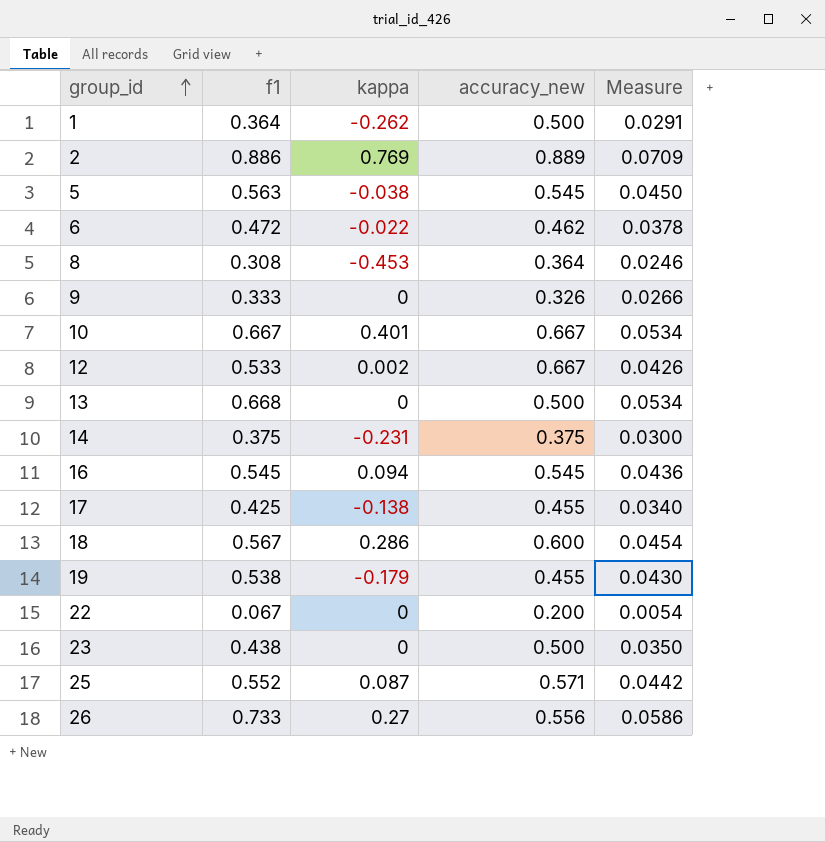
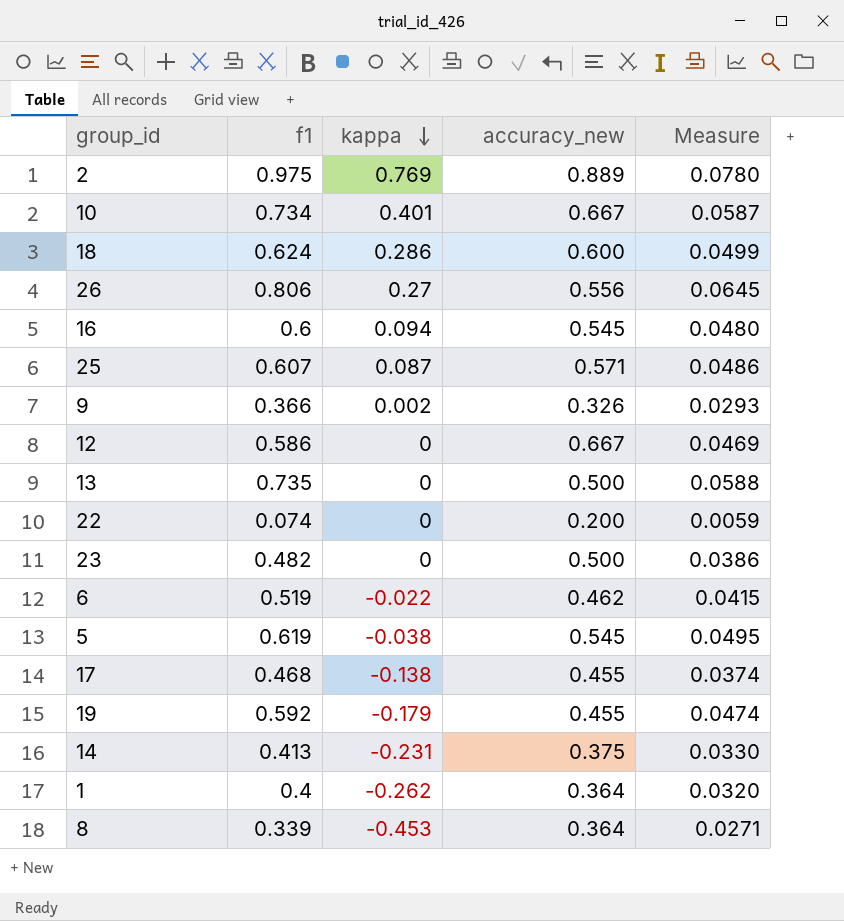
row order: group_id ascending -> kappa descending
2 | f1: 0.886 -> 0.975
2 | Measure: 0.0709 -> 0.0780
10 | f1: 0.667 -> 0.734
10 | Measure: 0.0534 -> 0.0587
18 | f1: 0.567 -> 0.624
18 | Measure: 0.0454 -> 0.0499
26 | f1: 0.733 -> 0.806
26 | Measure: 0.0586 -> 0.0645
16 | f1: 0.545 -> 0.6
16 | Measure: 0.0436 -> 0.0480
25 | f1: 0.552 -> 0.607
25 | Measure: 0.0442 -> 0.0486
9 | f1: 0.333 -> 0.366
9 | kappa: 0 -> 0.002
9 | Measure: 0.0266 -> 0.0293
12 | f1: 0.533 -> 0.586
12 | kappa: 0.002 -> 0
12 | Measure: 0.0426 -> 0.0469
13 | f1: 0.668 -> 0.735
13 | Measure: 0.0534 -> 0.0588
22 | f1: 0.067 -> 0.074
22 | Measure: 0.0054 -> 0.0059
23 | f1: 0.438 -> 0.482
23 | Measure: 0.0350 -> 0.0386
6 | f1: 0.472 -> 0.519
6 | Measure: 0.0378 -> 0.0415
5 | f1: 0.563 -> 0.619
5 | Measure: 0.0450 -> 0.0495
17 | f1: 0.425 -> 0.468
17 | Measure: 0.0340 -> 0.0374
19 | f1: 0.538 -> 0.592
19 | Measure: 0.0430 -> 0.0474
14 | f1: 0.375 -> 0.413
14 | Measure: 0.0300 -> 0.0330
1 | f1: 0.364 -> 0.4
1 | accuracy_new: 0.500 -> 0.364
1 | Measure: 0.0291 -> 0.0320
8 | f1: 0.308 -> 0.339
8 | Measure: 0.0246 -> 0.0271

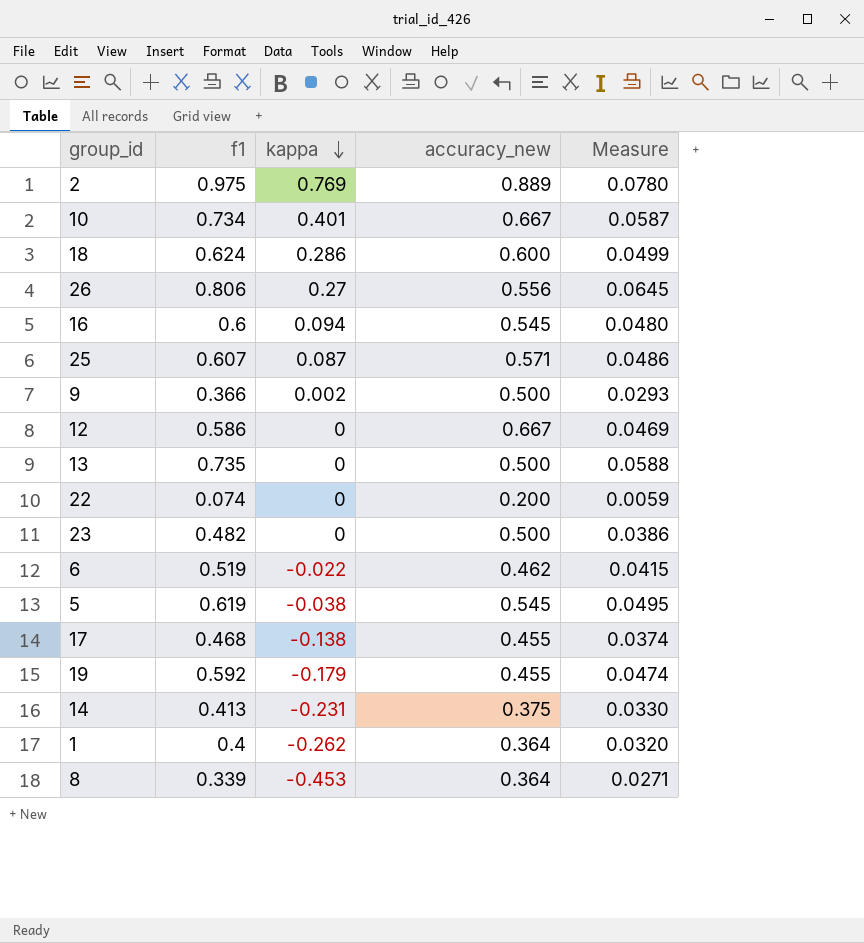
9 | accuracy_new: 0.326 -> 0.500

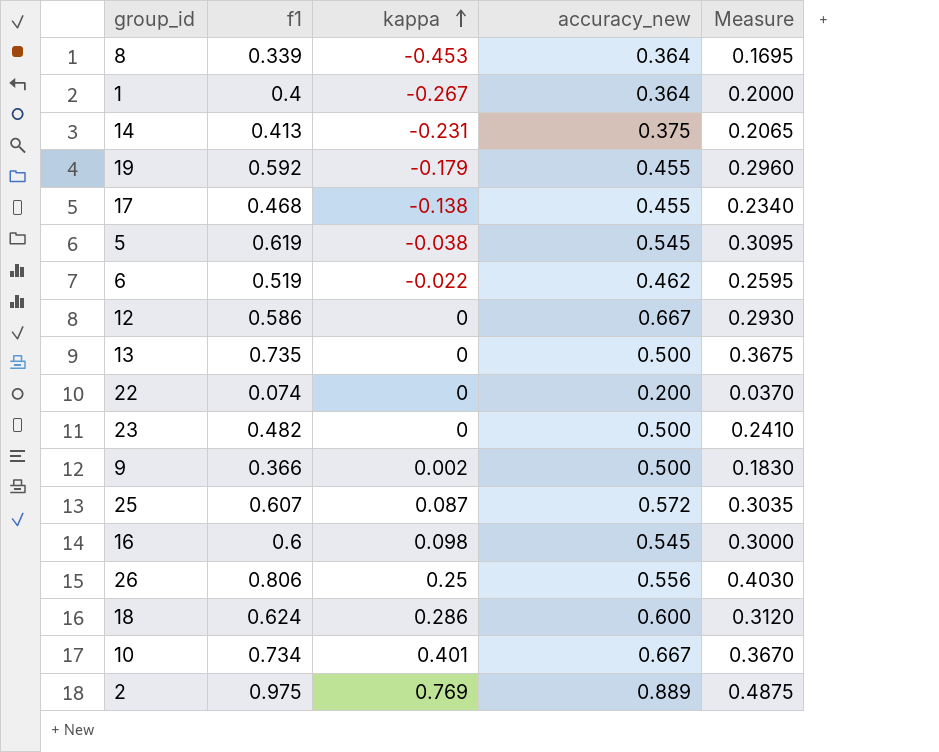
row order: kappa descending -> kappa ascending
column Measure | formula: [f1] * 0.08 -> [f1] * 0.5
1 | kappa: -0.262 -> -0.267
25 | accuracy_new: 0.571 -> 0.572
16 | kappa: 0.094 -> 0.098
26 | kappa: 0.27 -> 0.25

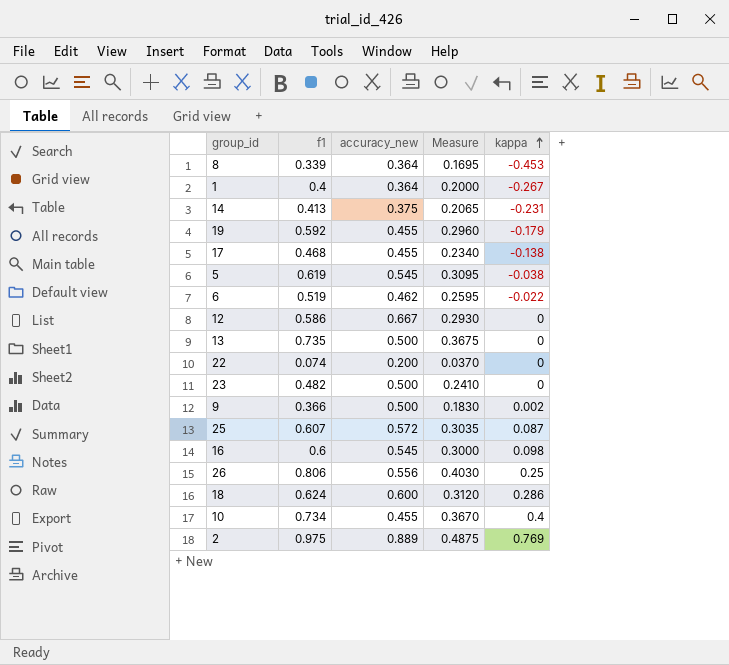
column kappa | position: 3 -> 5
10 | accuracy_new: 0.667 -> 0.455
10 | kappa: 0.401 -> 0.4

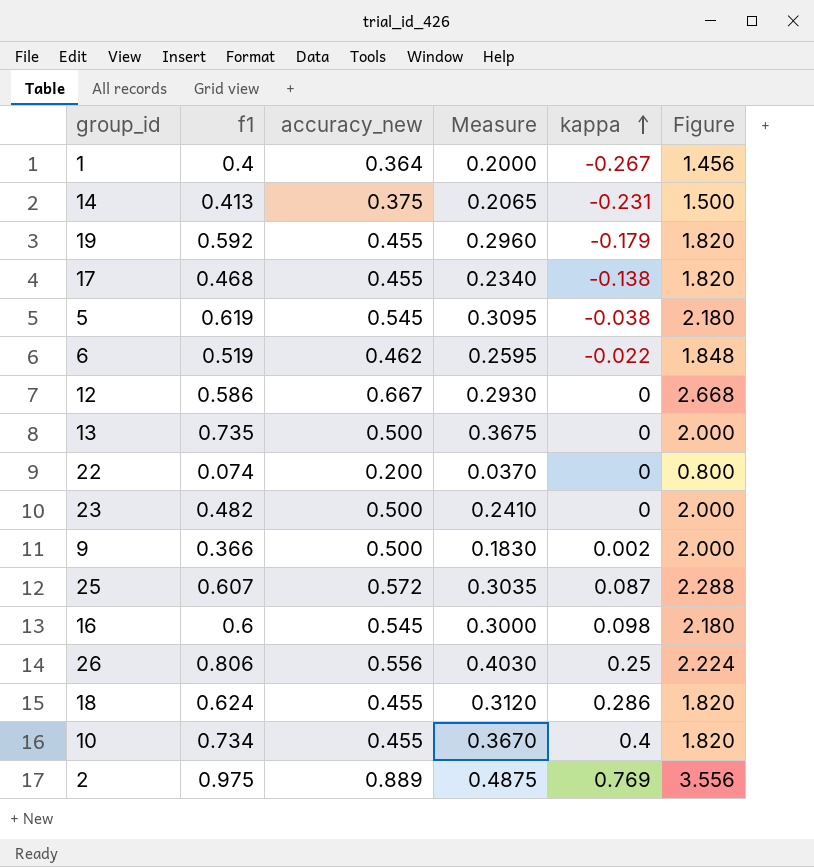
column Figure | formula: none -> [accuracy_new] * 4
row 8: 0.339 | 0.364 | 0.1695 | -0.453 -> none
18 | accuracy_new: 0.600 -> 0.455

